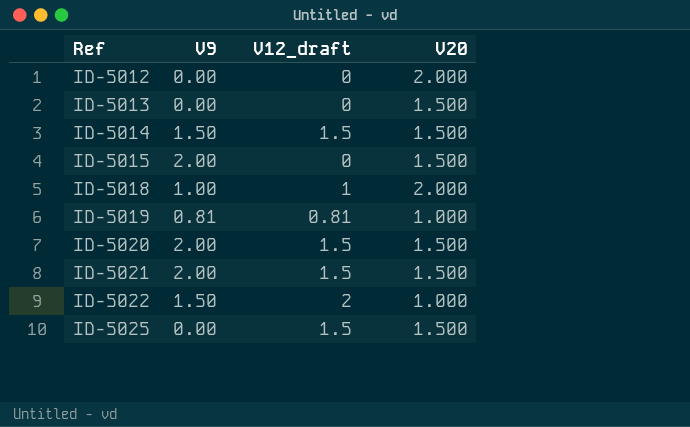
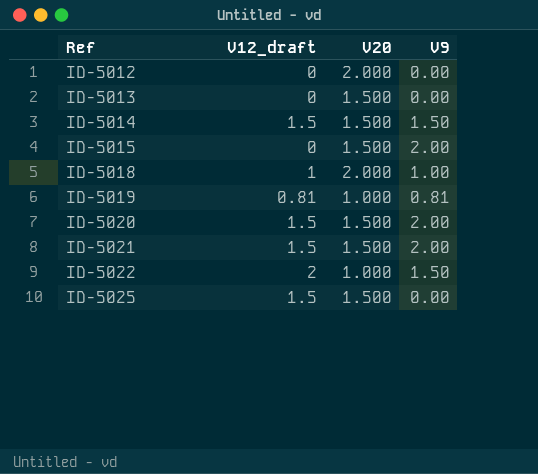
column V9 | position: 2 -> 4

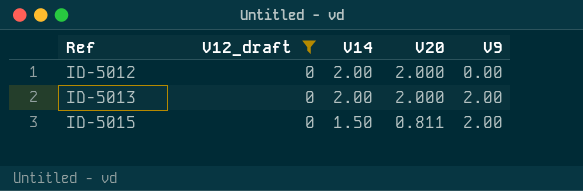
filter: none -> V12_draft = 0
column V14 | position: none -> 3
ID-5013 | V20: 1.500 -> 2.000
ID-5013 | V9: 0.00 -> 2.00
ID-5015 | V20: 1.500 -> 0.811

